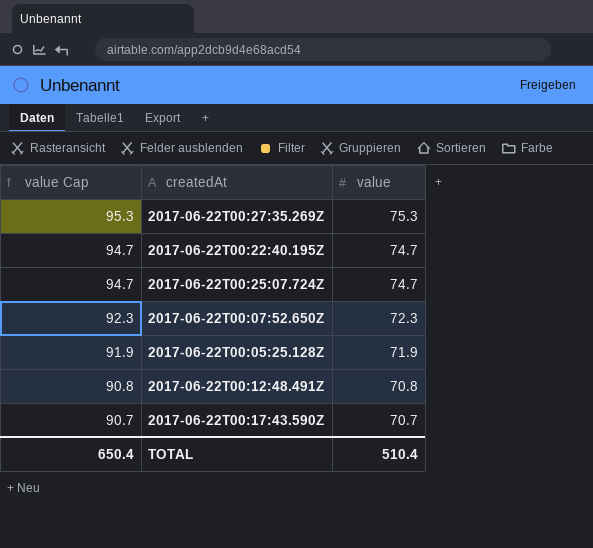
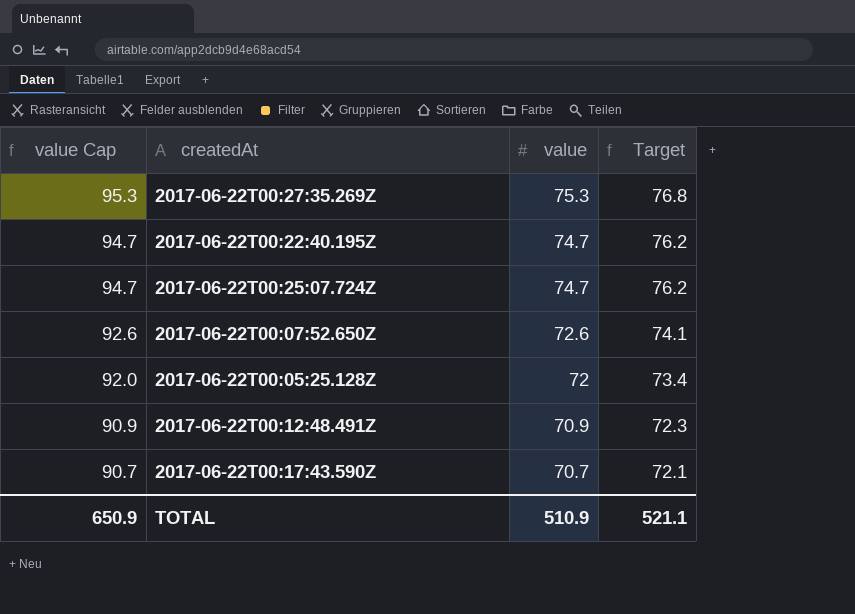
column Target | formula: none -> [value] * 1.02
2017-06-22T00:07:52.650Z | value Cap: 92.3 -> 92.6
2017-06-22T00:07:52.650Z | value: 72.3 -> 72.6
2017-06-22T00:05:25.128Z | value Cap: 91.9 -> 92.0
2017-06-22T00:05:25.128Z | value: 71.9 -> 72
2017-06-22T00:12:48.491Z | value Cap: 90.8 -> 90.9
2017-06-22T00:12:48.491Z | value: 70.8 -> 70.9
TOTAL | value Cap: 650.4 -> 650.9
TOTAL | value: 510.4 -> 510.9

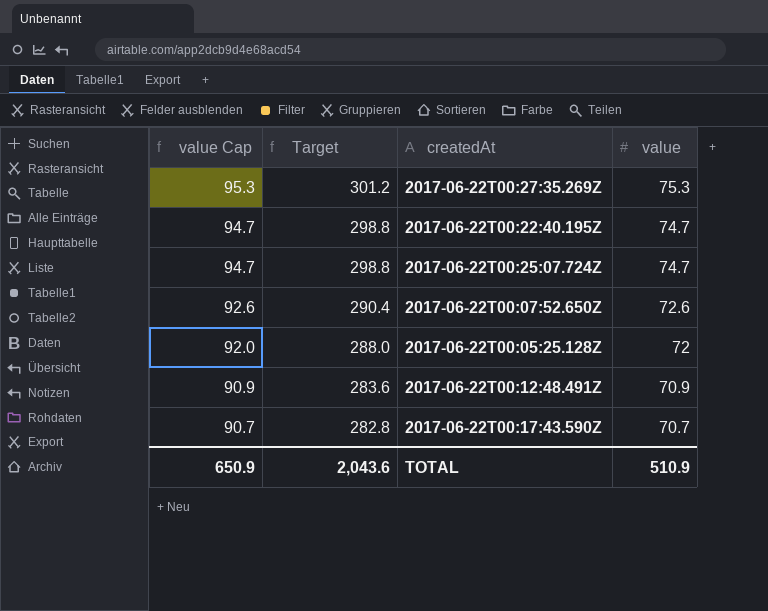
column Target | formula: [value] * 1.02 -> [value] * 4
column Target | position: 4 -> 2
TOTAL | Target: 521.1 -> 2,043.6

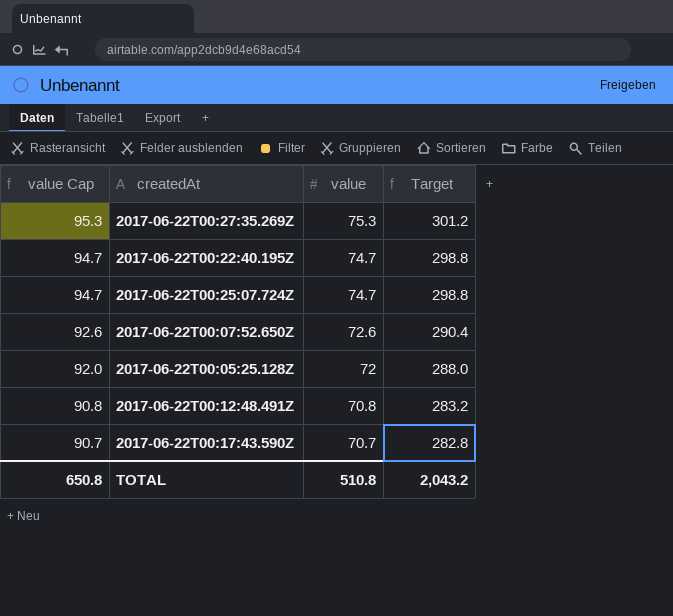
column Target | position: 2 -> 4
2017-06-22T00:12:48.491Z | value Cap: 90.9 -> 90.8
2017-06-22T00:12:48.491Z | value: 70.9 -> 70.8
2017-06-22T00:12:48.491Z | Target: 283.6 -> 283.2
TOTAL | value Cap: 650.9 -> 650.8
TOTAL | value: 510.9 -> 510.8
TOTAL | Target: 2,043.6 -> 2,043.2

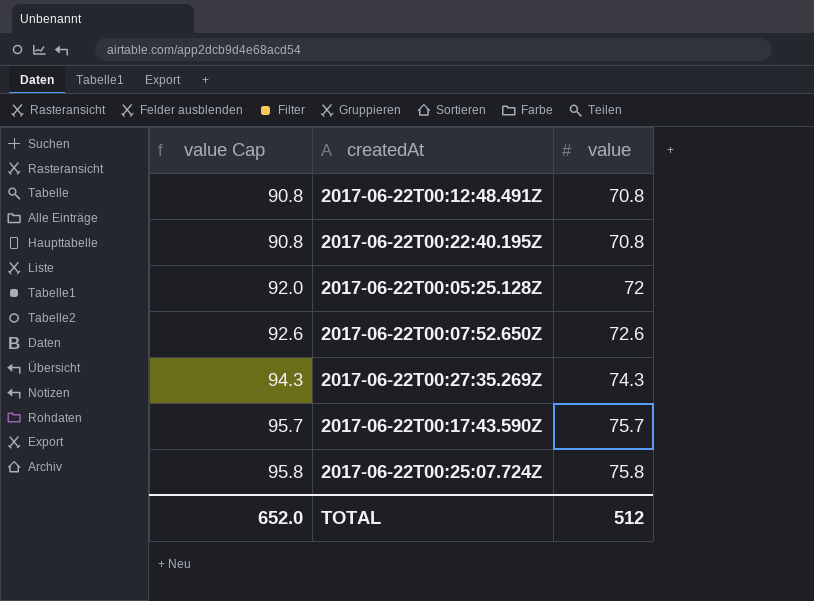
row order: value Cap descending -> value Cap ascending
column Target | formula: [value] * 4 -> none
2017-06-22T00:22:40.195Z | value Cap: 94.7 -> 90.8
2017-06-22T00:22:40.195Z | value: 74.7 -> 70.8
2017-06-22T00:27:35.269Z | value Cap: 95.3 -> 94.3
2017-06-22T00:27:35.269Z | value: 75.3 -> 74.3
2017-06-22T00:17:43.590Z | value Cap: 90.7 -> 95.7
2017-06-22T00:17:43.590Z | value: 70.7 -> 75.7
2017-06-22T00:25:07.724Z | value Cap: 94.7 -> 95.8
2017-06-22T00:25:07.724Z | value: 74.7 -> 75.8
TOTAL | value Cap: 650.8 -> 652.0
TOTAL | value: 510.8 -> 512

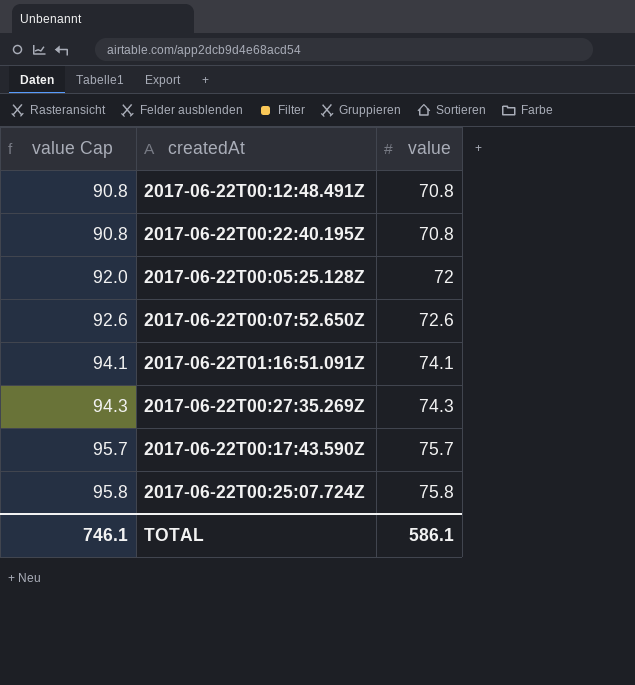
row 2017-06-22T01:16:51.091Z: none -> 94.1 | 74.1
TOTAL | value Cap: 652.0 -> 746.1
TOTAL | value: 512 -> 586.1

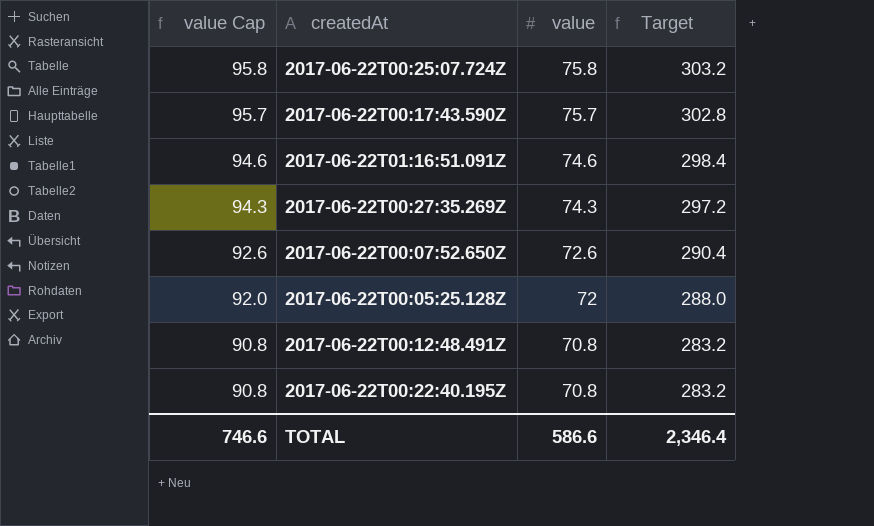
row order: value Cap ascending -> value Cap descending
column Target | formula: none -> [value] * 4
2017-06-22T01:16:51.091Z | value Cap: 94.1 -> 94.6
2017-06-22T01:16:51.091Z | value: 74.1 -> 74.6
TOTAL | value Cap: 746.1 -> 746.6
TOTAL | value: 586.1 -> 586.6

